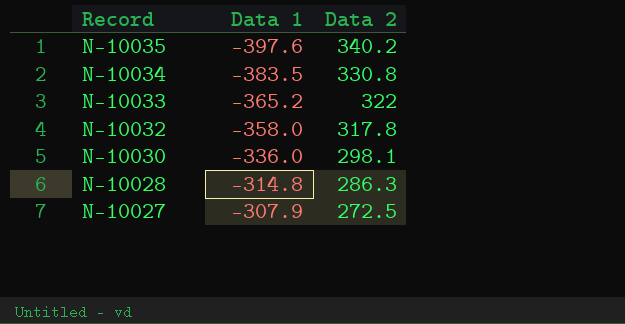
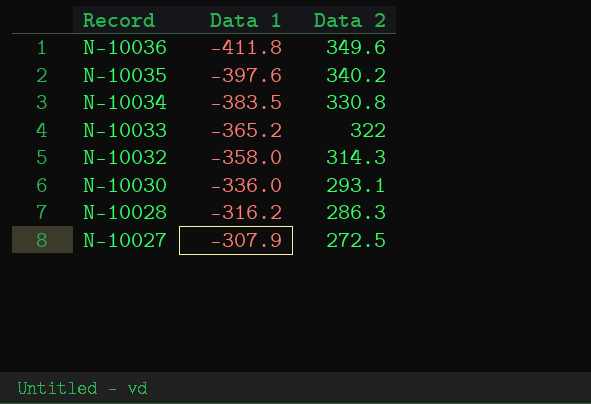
row N-10036: none -> -411.8 | 349.6
N-10032 | Data 2: 317.8 -> 314.3
N-10030 | Data 2: 298.1 -> 293.1
N-10028 | Data 1: -314.8 -> -316.2

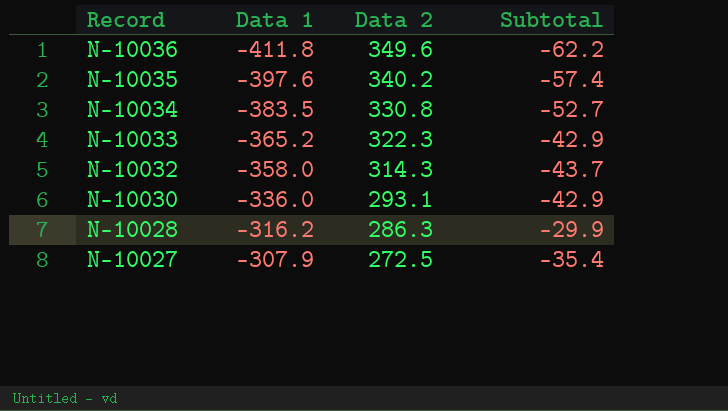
column Subtotal | formula: none -> [Data 1] + [Data 2]
N-10033 | Data 2: 322 -> 322.3

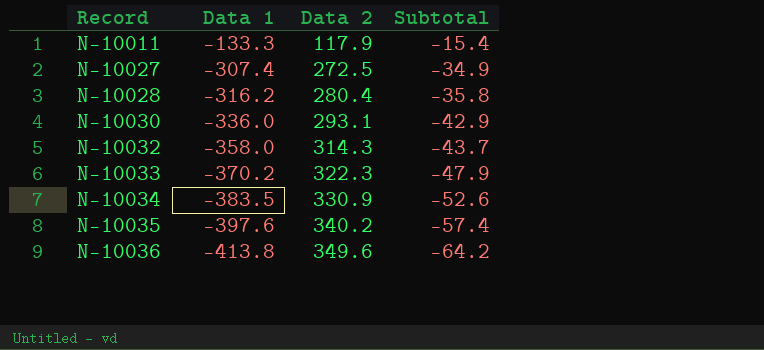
row order: Record descending -> Record ascending
row N-10011: none -> -133.3 | 117.9 | -15.4
N-10027 | Data 1: -307.9 -> -307.4
N-10027 | Subtotal: -35.4 -> -34.9
N-10028 | Data 2: 286.3 -> 280.4
N-10028 | Subtotal: -29.9 -> -35.8
N-10033 | Data 1: -365.2 -> -370.2
N-10033 | Subtotal: -42.9 -> -47.9
N-10034 | Data 2: 330.8 -> 330.9
N-10034 | Subtotal: -52.7 -> -52.6
N-10036 | Data 1: -411.8 -> -413.8
N-10036 | Subtotal: -62.2 -> -64.2

